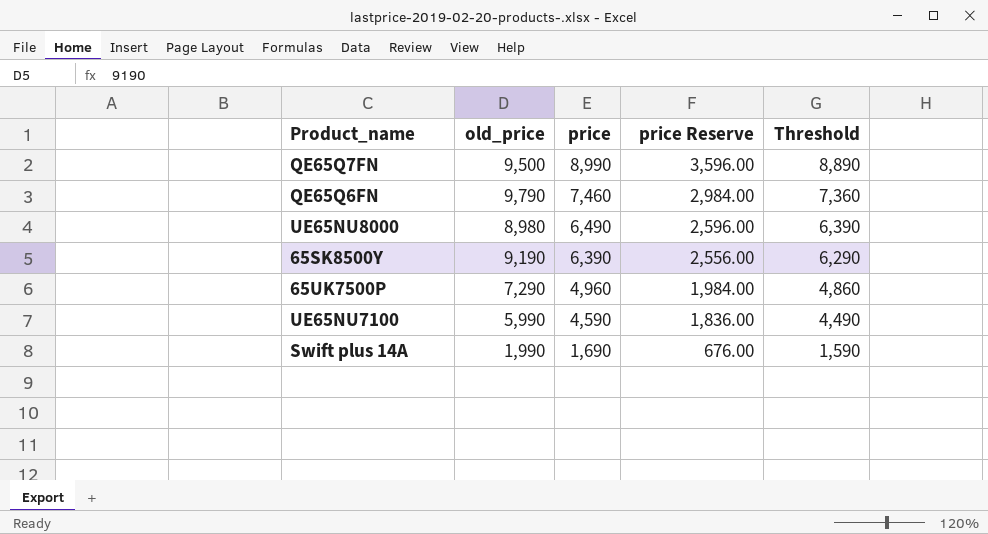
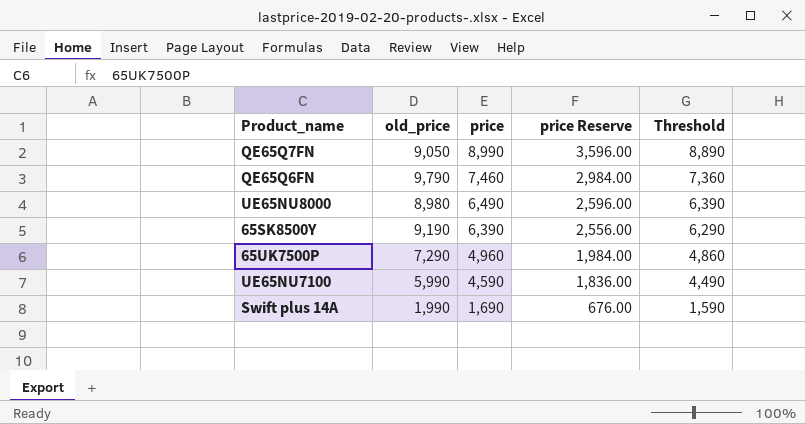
QE65Q7FN | old_price: 9,500 -> 9,050

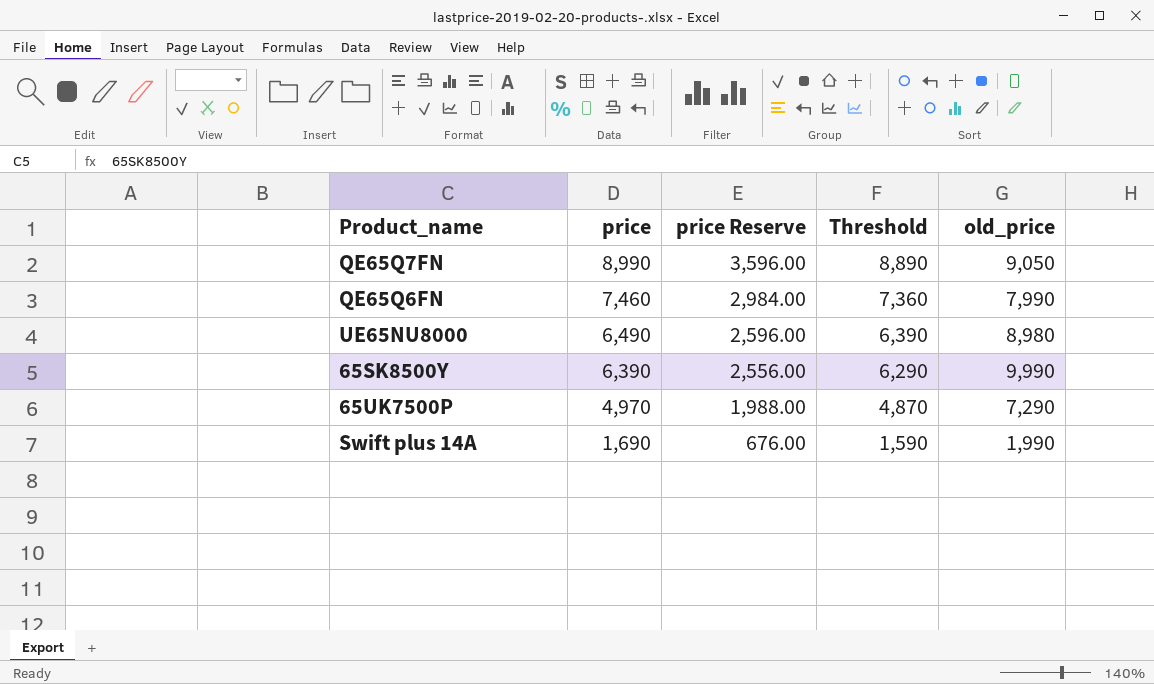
column old_price | position: 2 -> 5
row UE65NU7100: 5,990 | 4,590 | 1,836.00 | 4,490 -> none
QE65Q6FN | old_price: 9,790 -> 7,990
65SK8500Y | old_price: 9,190 -> 9,990
65UK7500P | price: 4,960 -> 4,970
65UK7500P | price Reserve: 1,984.00 -> 1,988.00
65UK7500P | Threshold: 4,860 -> 4,870

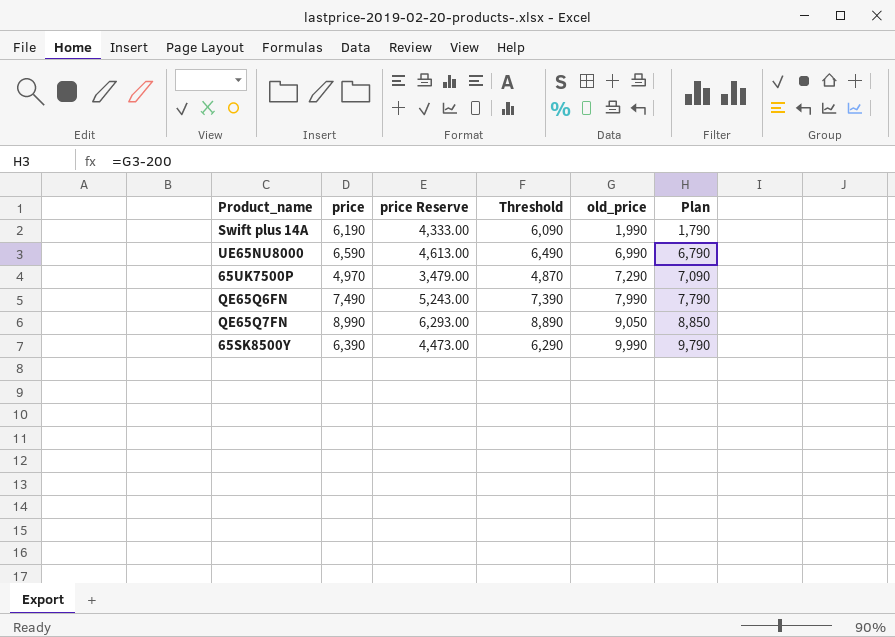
row order: price descending -> old_price ascending
column price Reserve | formula: [price] * 0.4 -> [price] * 0.7
column Plan | formula: none -> [old_price] - 200
Swift plus 14A | price: 1,690 -> 6,190
Swift plus 14A | Threshold: 1,590 -> 6,090
UE65NU8000 | price: 6,490 -> 6,590
UE65NU8000 | Threshold: 6,390 -> 6,490
UE65NU8000 | old_price: 8,980 -> 6,990
QE65Q6FN | price: 7,460 -> 7,490
QE65Q6FN | Threshold: 7,360 -> 7,390

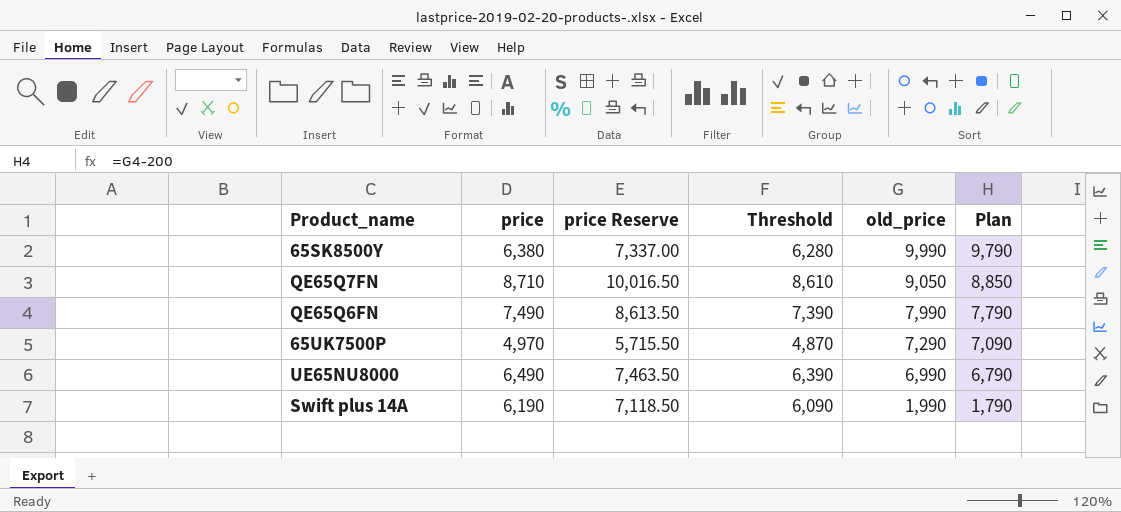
row order: old_price ascending -> old_price descending
column price Reserve | formula: [price] * 0.7 -> [price] * 1.15
65SK8500Y | price: 6,390 -> 6,380
65SK8500Y | Threshold: 6,290 -> 6,280
QE65Q7FN | price: 8,990 -> 8,710
QE65Q7FN | Threshold: 8,890 -> 8,610
UE65NU8000 | price: 6,590 -> 6,490
UE65NU8000 | Threshold: 6,490 -> 6,390

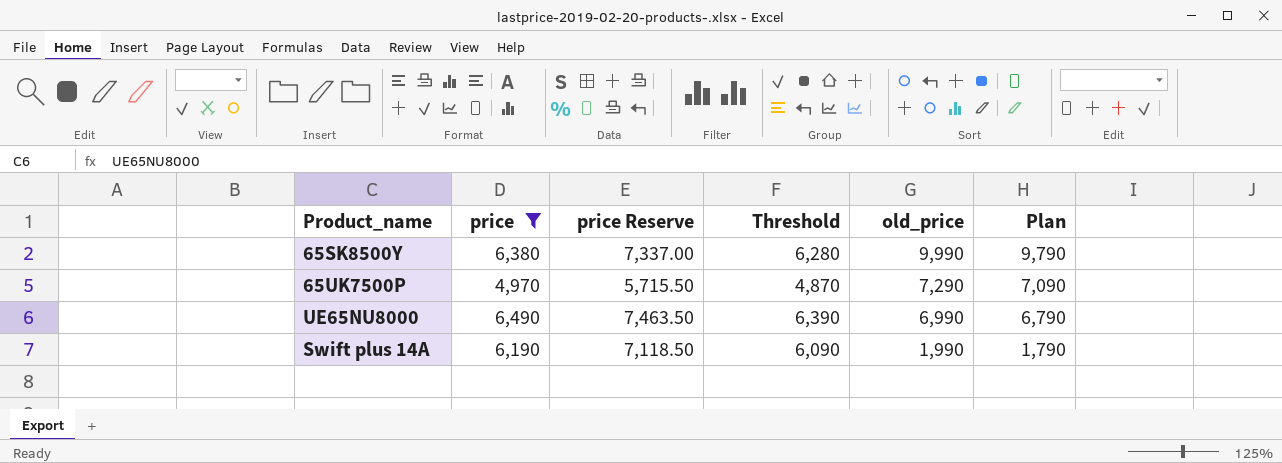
filter: none -> price <= 6,490

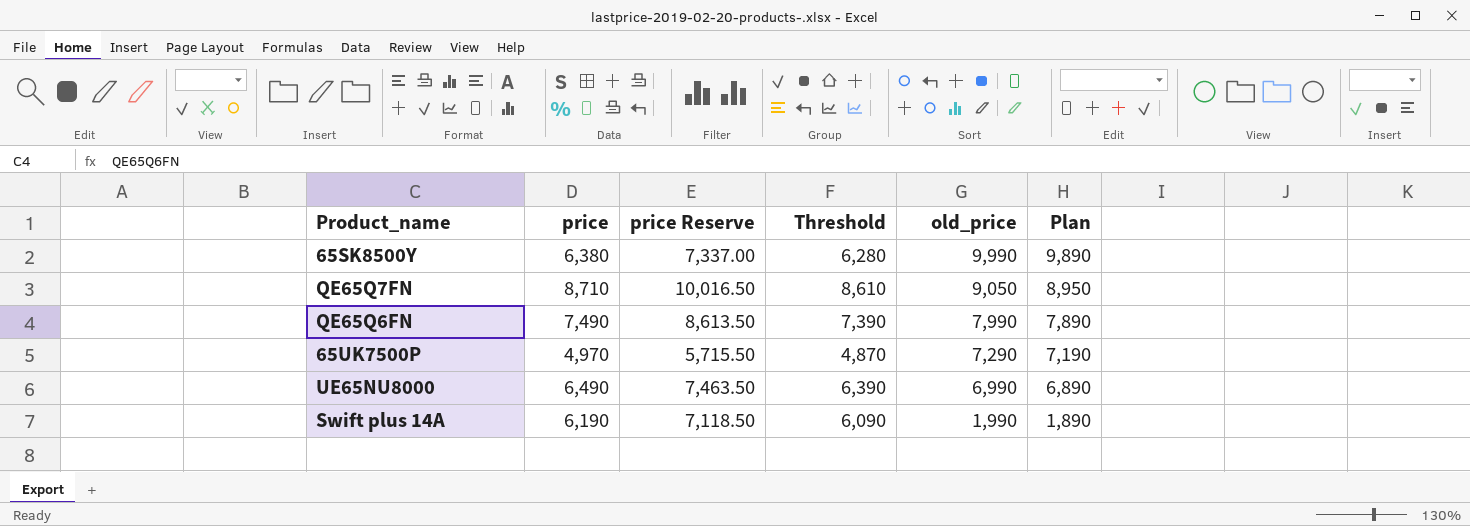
filter: price <= 6,490 -> none
column Plan | formula: [old_price] - 200 -> [old_price] - 100

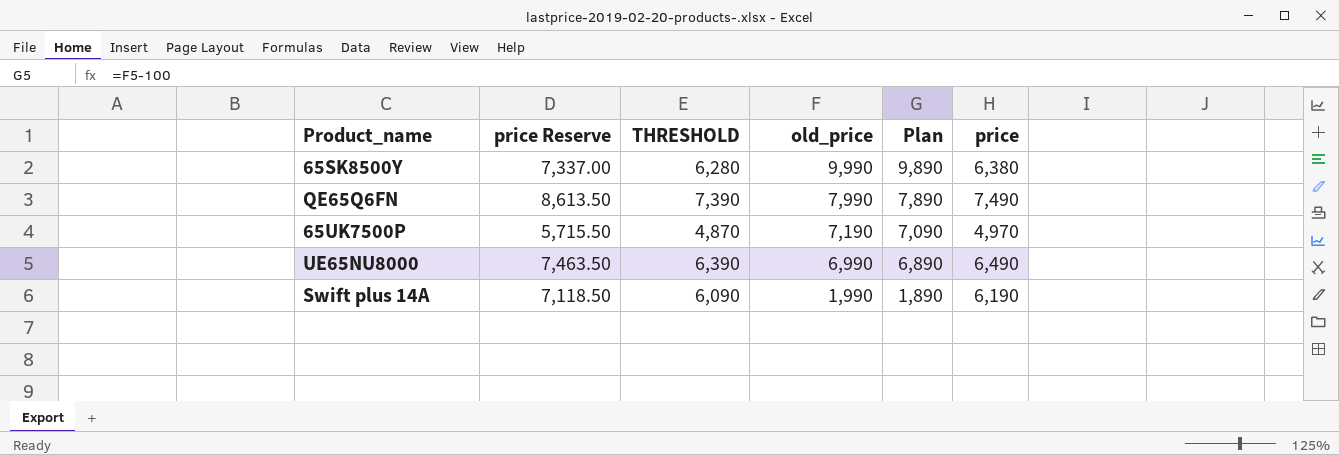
column name: Threshold -> THRESHOLD
column price | position: 2 -> 6
row QE65Q7FN: 8,710 | 10,016.50 | 8,610 | 9,050 | 8,950 -> none
65UK7500P | old_price: 7,290 -> 7,190
65UK7500P | Plan: 7,190 -> 7,090

